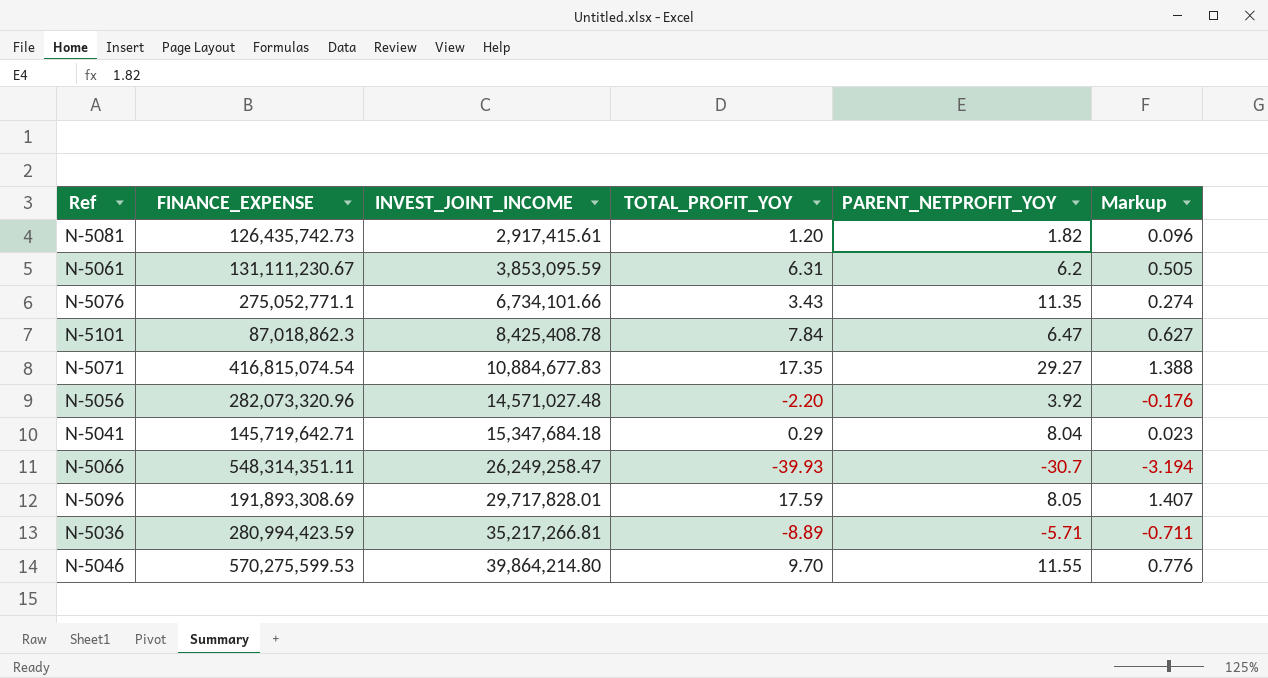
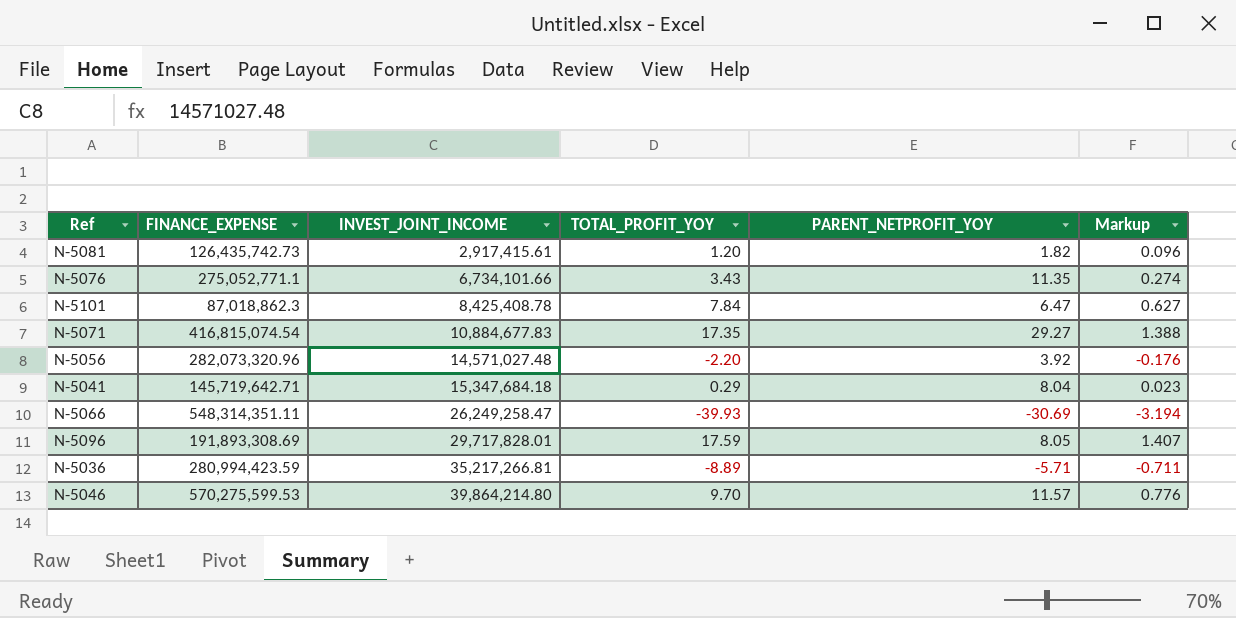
row N-5061: 131,111,230.67 | 3,853,095.59 | 6.31 | 6.2 | 0.505 -> none
N-5066 | PARENT_NETPROFIT_YOY: -30.7 -> -30.69
N-5046 | PARENT_NETPROFIT_YOY: 11.55 -> 11.57

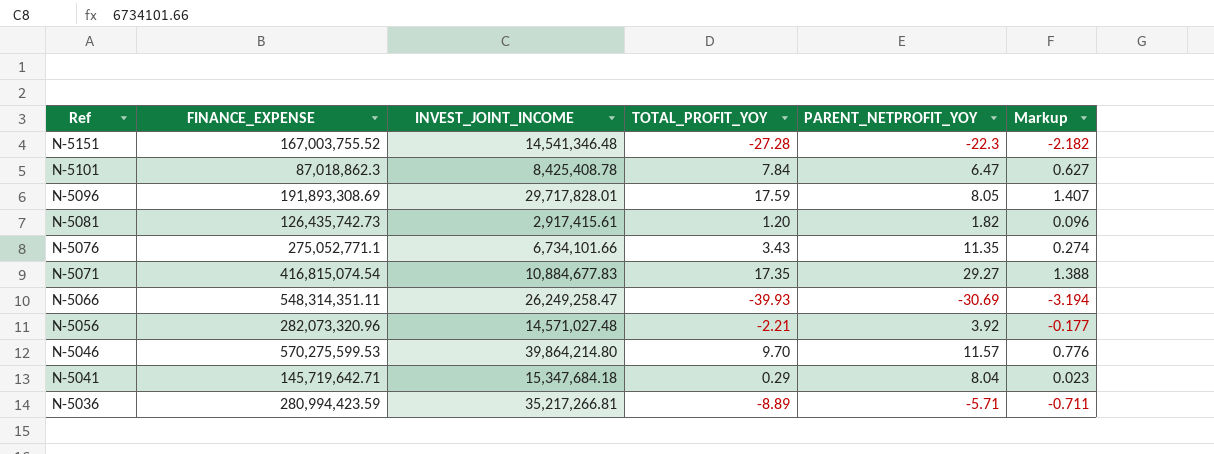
row order: INVEST_JOINT_INCOME ascending -> Ref descending
row N-5151: none -> 167,003,755.52 | 14,541,346.48 | -27.28 | -22.3 | -2.182
N-5056 | TOTAL_PROFIT_YOY: -2.20 -> -2.21
N-5056 | Markup: -0.176 -> -0.177

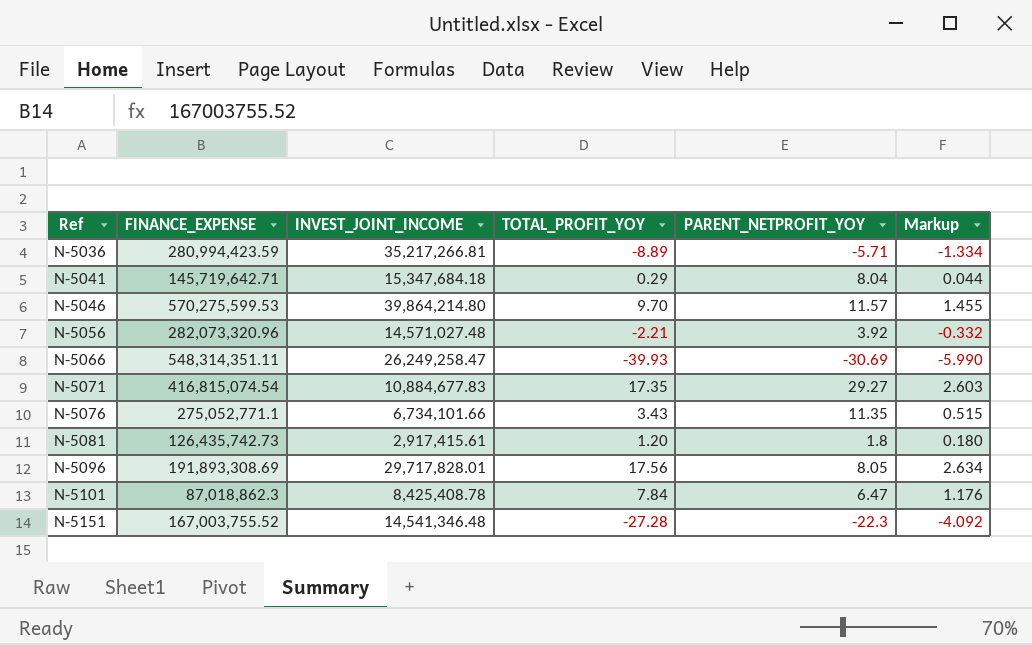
row order: Ref descending -> Ref ascending
column Markup | formula: [TOTAL_PROFIT_YOY] * 0.08 -> [TOTAL_PROFIT_YOY] * 0.15
N-5081 | PARENT_NETPROFIT_YOY: 1.82 -> 1.8
N-5096 | TOTAL_PROFIT_YOY: 17.59 -> 17.56

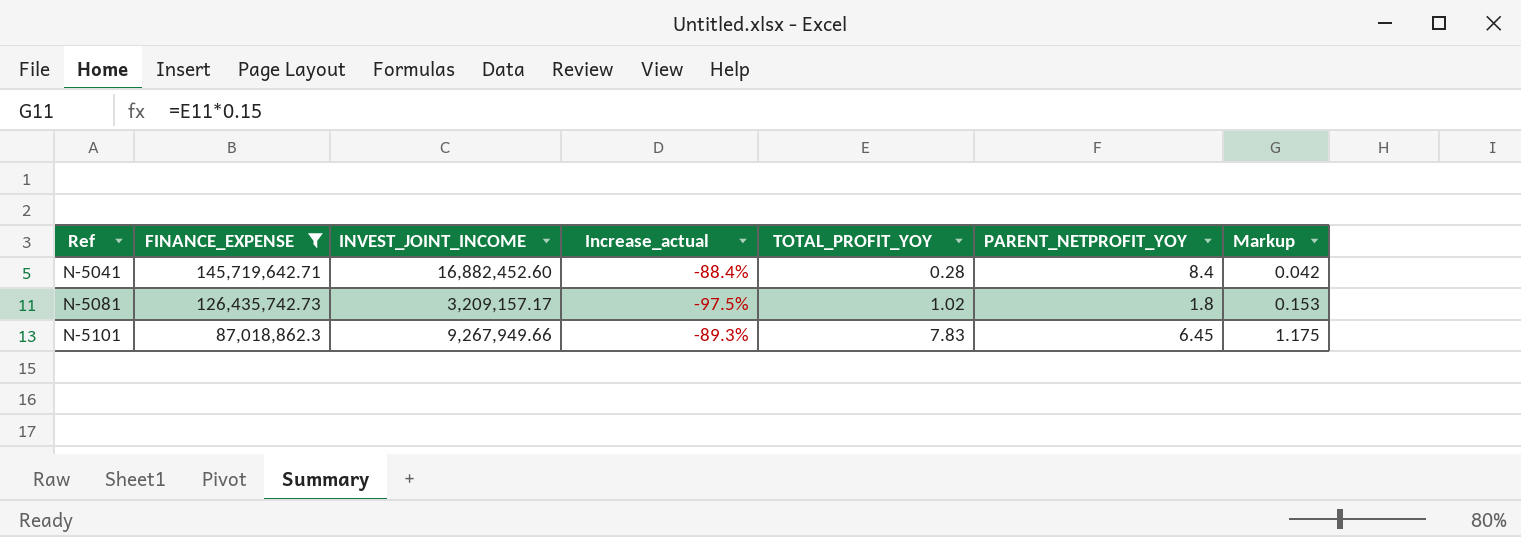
filter: none -> FINANCE_EXPENSE <= 145,719,642.71
column Increase_actual | formula: none -> ([INVEST_JOINT_INCOME] - [FINANCE_EXPENSE]) / [FINANCE_EXPENSE]
N-5041 | INVEST_JOINT_INCOME: 15,347,684.18 -> 16,882,452.60
N-5041 | TOTAL_PROFIT_YOY: 0.29 -> 0.28
N-5041 | PARENT_NETPROFIT_YOY: 8.04 -> 8.4
N-5041 | Markup: 0.044 -> 0.042
N-5081 | INVEST_JOINT_INCOME: 2,917,415.61 -> 3,209,157.17
N-5081 | TOTAL_PROFIT_YOY: 1.20 -> 1.02
N-5081 | Markup: 0.180 -> 0.153
N-5101 | INVEST_JOINT_INCOME: 8,425,408.78 -> 9,267,949.66
N-5101 | TOTAL_PROFIT_YOY: 7.84 -> 7.83
N-5101 | PARENT_NETPROFIT_YOY: 6.47 -> 6.45
N-5101 | Markup: 1.176 -> 1.175

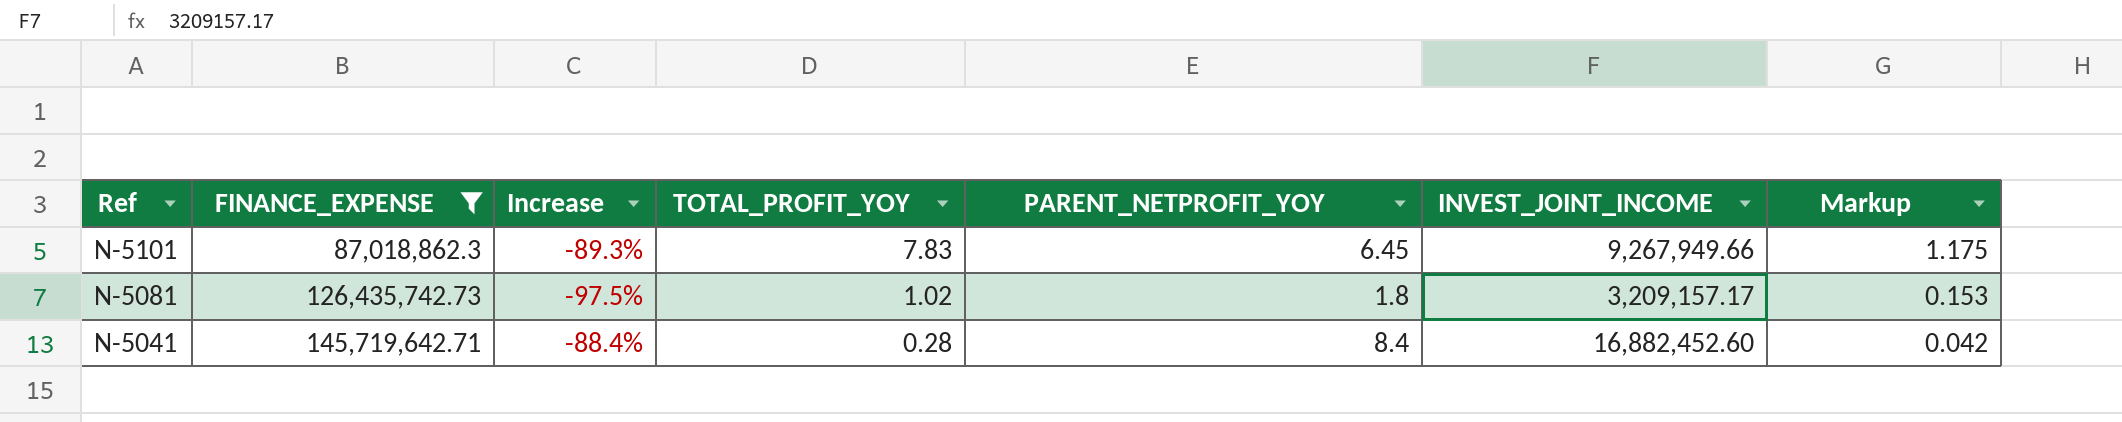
row order: Ref ascending -> Ref descending
column name: Increase_actual -> Increase
column INVEST_JOINT_INCOME | position: 3 -> 6

